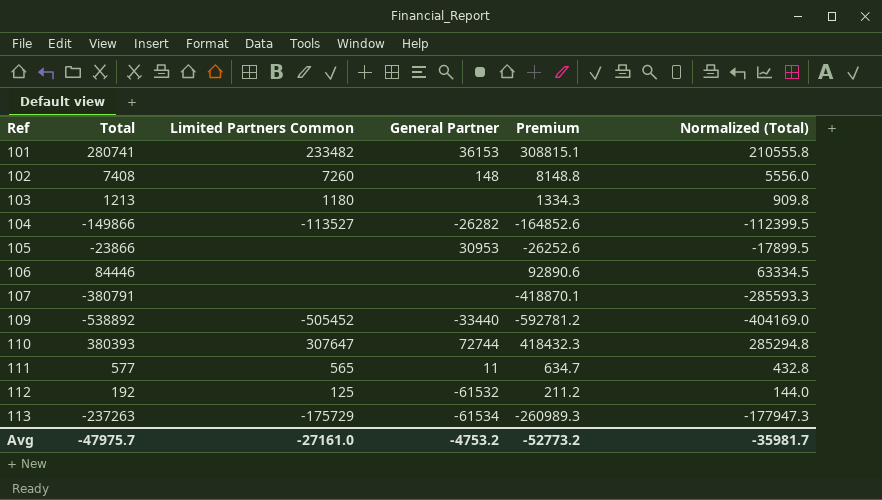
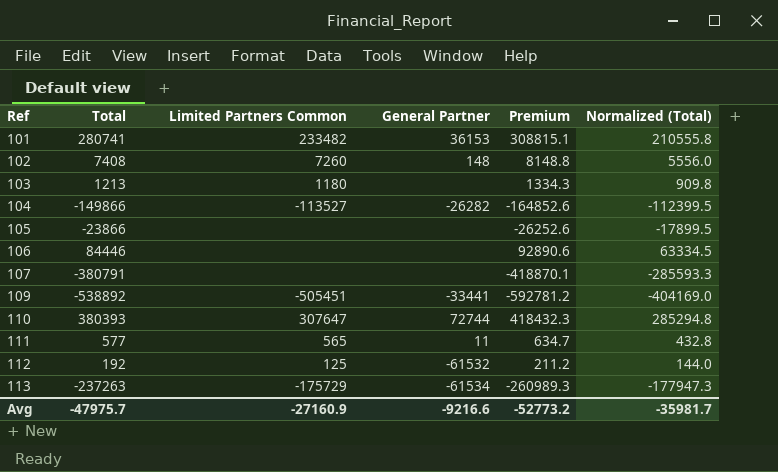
105 | General Partner: 30953 -> none
109 | Limited Partners Common: -505452 -> -505451
109 | General Partner: -33440 -> -33441
Avg | Limited Partners Common: -27161.0 -> -27160.9
Avg | General Partner: -4753.2 -> -9216.6

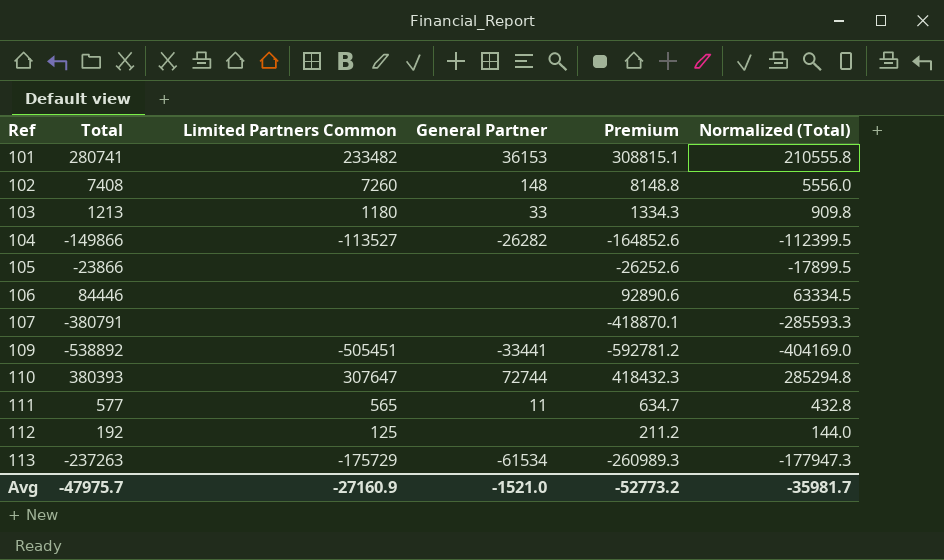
103 | General Partner: none -> 33
112 | General Partner: -61532 -> none
Avg | General Partner: -9216.6 -> -1521.0

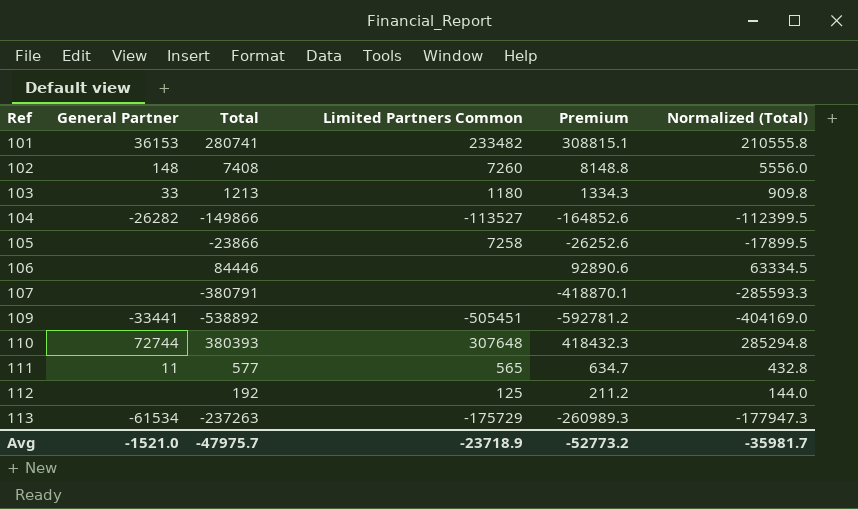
column General Partner | position: 4 -> 2
105 | Limited Partners Common: none -> 7258
110 | Limited Partners Common: 307647 -> 307648
Avg | Limited Partners Common: -27160.9 -> -23718.9

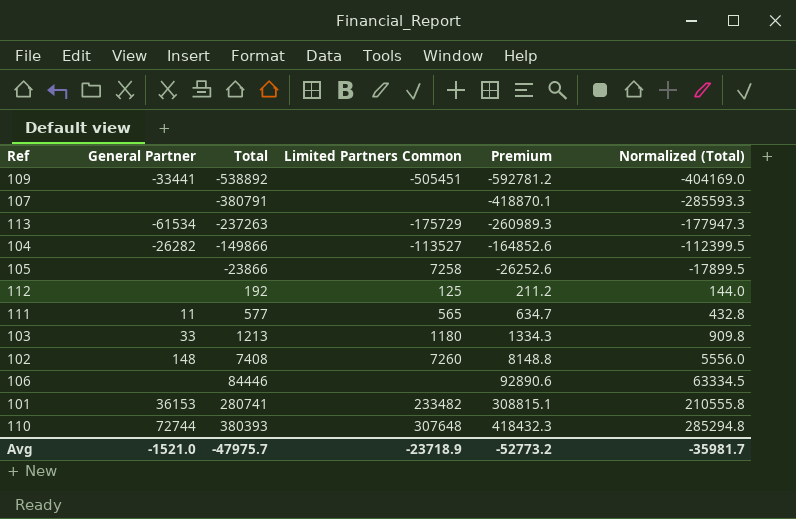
row order: Ref ascending -> Total ascending

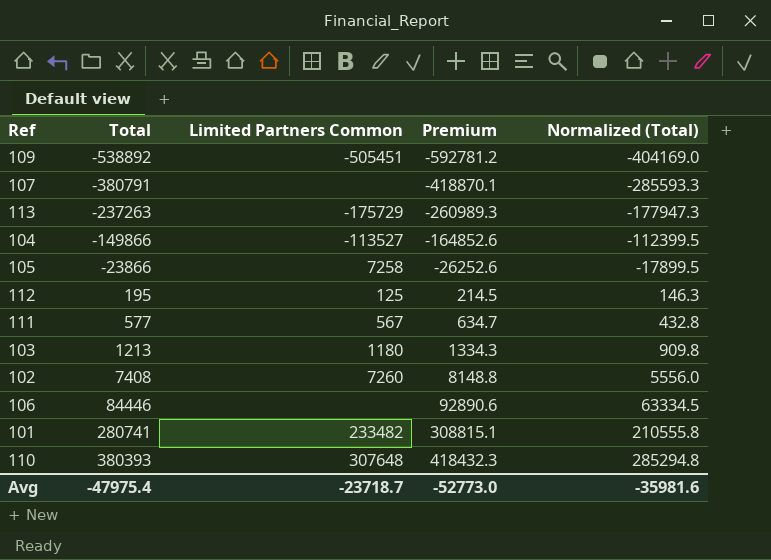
column General Partner | position: 2 -> none
112 | Total: 192 -> 195
112 | Premium: 211.2 -> 214.5
112 | Normalized (Total): 144.0 -> 146.3
111 | Limited Partners Common: 565 -> 567
Avg | Total: -47975.7 -> -47975.4
Avg | Limited Partners Common: -23718.9 -> -23718.7
Avg | Premium: -52773.2 -> -52773.0
Avg | Normalized (Total): -35981.7 -> -35981.6

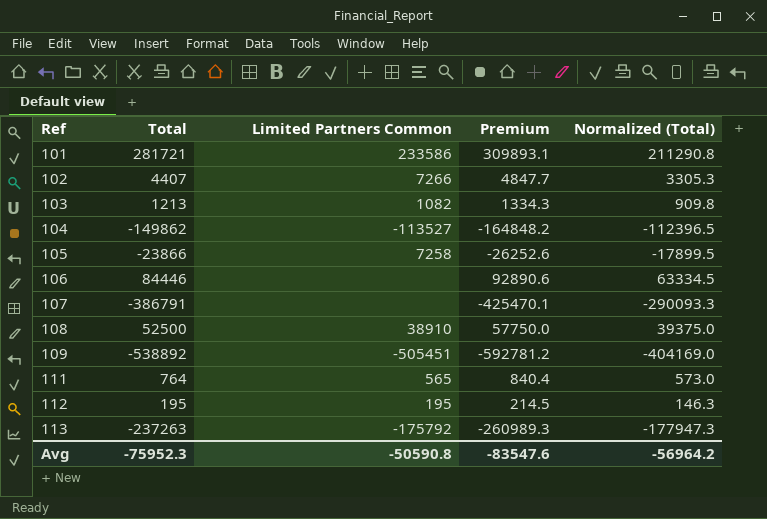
row order: Total ascending -> Ref ascending
row 110: 380393 | 307648 | 418432.3 | 285294.8 -> none
101 | Total: 280741 -> 281721
101 | Limited Partners Common: 233482 -> 233586
101 | Premium: 308815.1 -> 309893.1
101 | Normalized (Total): 210555.8 -> 211290.8
102 | Total: 7408 -> 4407
102 | Limited Partners Common: 7260 -> 7266
102 | Premium: 8148.8 -> 4847.7
102 | Normalized (Total): 5556.0 -> 3305.3
103 | Limited Partners Common: 1180 -> 1082
104 | Total: -149866 -> -149862
104 | Premium: -164852.6 -> -164848.2
104 | Normalized (Total): -112399.5 -> -112396.5
107 | Total: -380791 -> -386791
107 | Premium: -418870.1 -> -425470.1
107 | Normalized (Total): -285593.3 -> -290093.3
row 108: none -> 52500 | 38910 | 57750.0 | 39375.0
111 | Total: 577 -> 764
111 | Limited Partners Common: 567 -> 565
111 | Premium: 634.7 -> 840.4
111 | Normalized (Total): 432.8 -> 573.0
112 | Limited Partners Common: 125 -> 195
113 | Limited Partners Common: -175729 -> -175792
Avg | Total: -47975.4 -> -75952.3
Avg | Limited Partners Common: -23718.7 -> -50590.8
Avg | Premium: -52773.0 -> -83547.6
Avg | Normalized (Total): -35981.6 -> -56964.2

